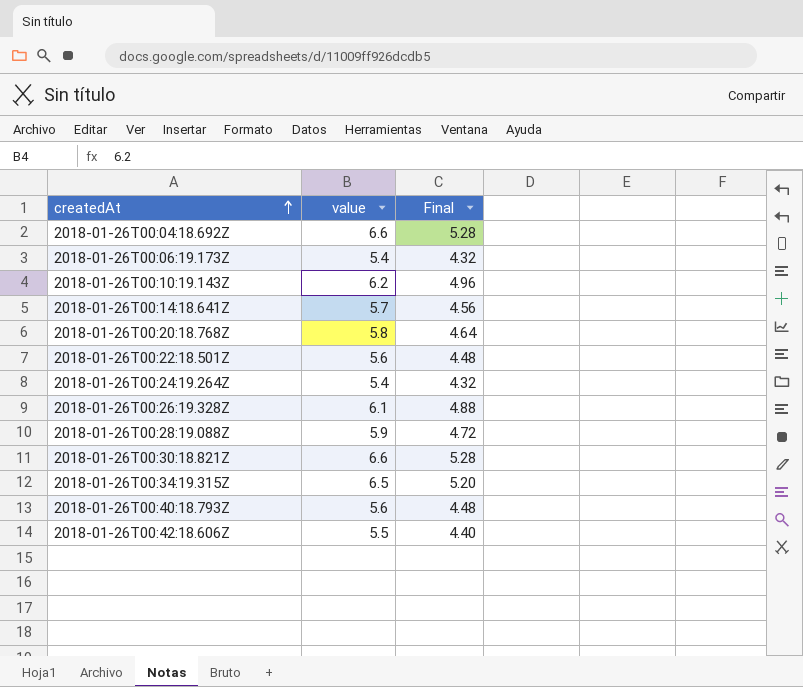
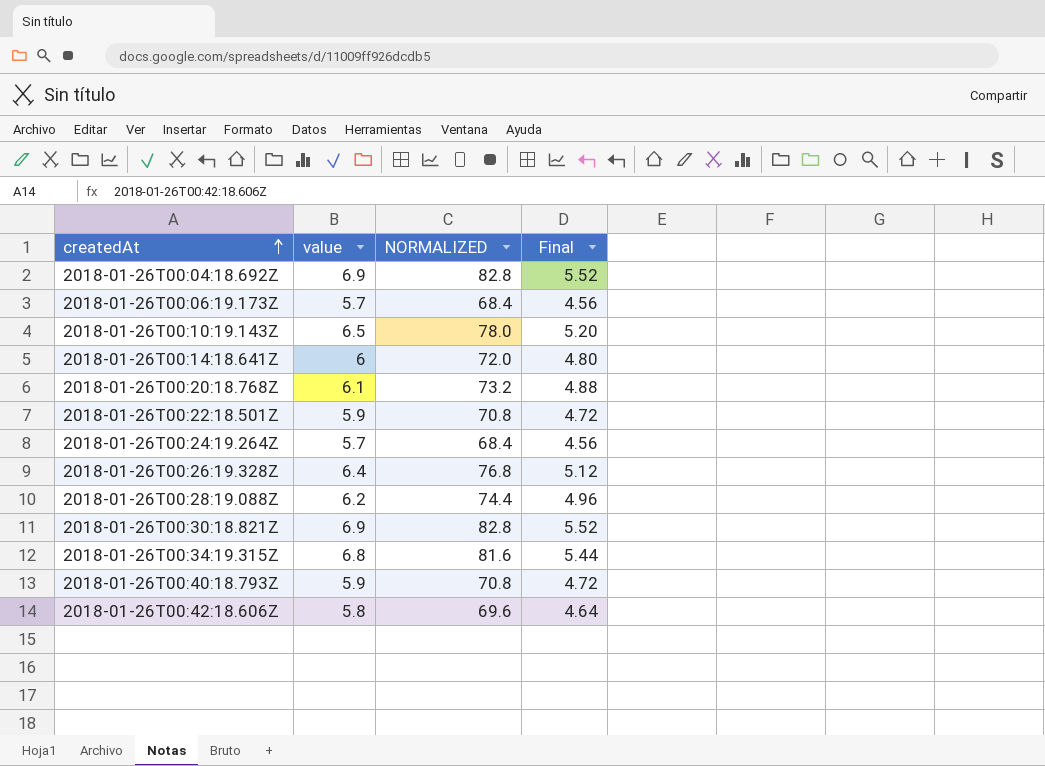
column NORMALIZED | formula: none -> [value] * 12
2018-01-26T00:04:18.692Z | value: 6.6 -> 6.9
2018-01-26T00:04:18.692Z | Final: 5.28 -> 5.52
2018-01-26T00:06:19.173Z | value: 5.4 -> 5.7
2018-01-26T00:06:19.173Z | Final: 4.32 -> 4.56
2018-01-26T00:10:19.143Z | value: 6.2 -> 6.5
2018-01-26T00:10:19.143Z | Final: 4.96 -> 5.20
2018-01-26T00:14:18.641Z | value: 5.7 -> 6
2018-01-26T00:14:18.641Z | Final: 4.56 -> 4.80
2018-01-26T00:20:18.768Z | value: 5.8 -> 6.1
2018-01-26T00:20:18.768Z | Final: 4.64 -> 4.88
2018-01-26T00:22:18.501Z | value: 5.6 -> 5.9
2018-01-26T00:22:18.501Z | Final: 4.48 -> 4.72
2018-01-26T00:24:19.264Z | value: 5.4 -> 5.7
2018-01-26T00:24:19.264Z | Final: 4.32 -> 4.56
2018-01-26T00:26:19.328Z | value: 6.1 -> 6.4
2018-01-26T00:26:19.328Z | Final: 4.88 -> 5.12
2018-01-26T00:28:19.088Z | value: 5.9 -> 6.2
2018-01-26T00:28:19.088Z | Final: 4.72 -> 4.96
2018-01-26T00:30:18.821Z | value: 6.6 -> 6.9
2018-01-26T00:30:18.821Z | Final: 5.28 -> 5.52
2018-01-26T00:34:19.315Z | value: 6.5 -> 6.8
2018-01-26T00:34:19.315Z | Final: 5.20 -> 5.44
2018-01-26T00:40:18.793Z | value: 5.6 -> 5.9
2018-01-26T00:40:18.793Z | Final: 4.48 -> 4.72
2018-01-26T00:42:18.606Z | value: 5.5 -> 5.8
2018-01-26T00:42:18.606Z | Final: 4.40 -> 4.64

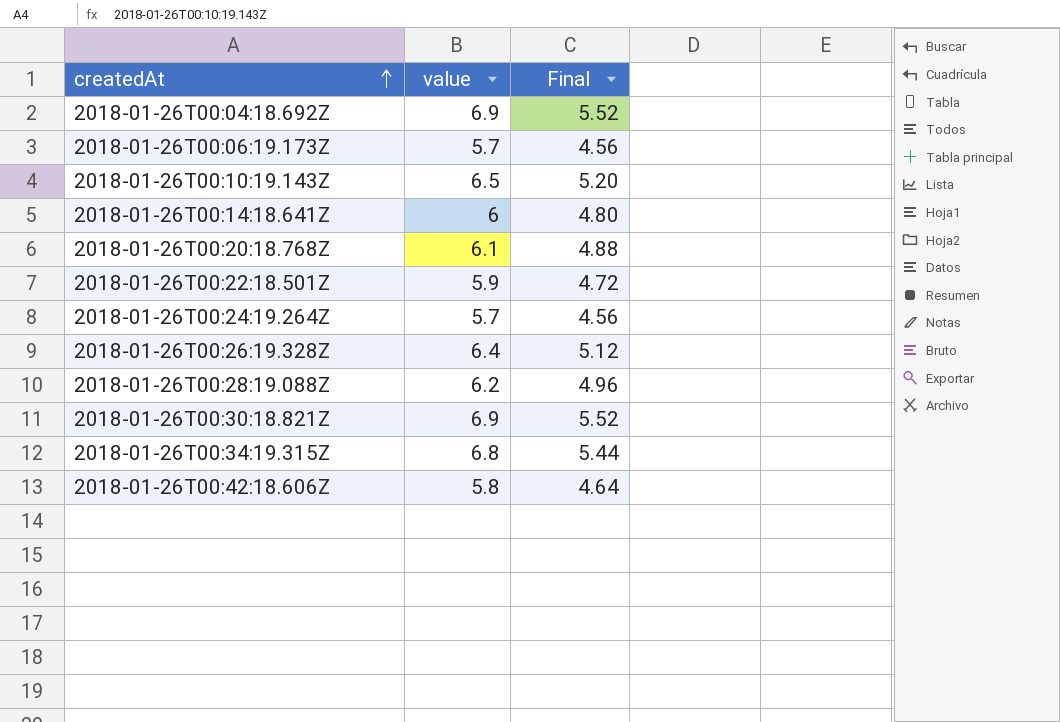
column NORMALIZED | formula: [value] * 12 -> none
row 2018-01-26T00:40:18.793Z: 5.9 | 70.8 | 4.72 -> none

